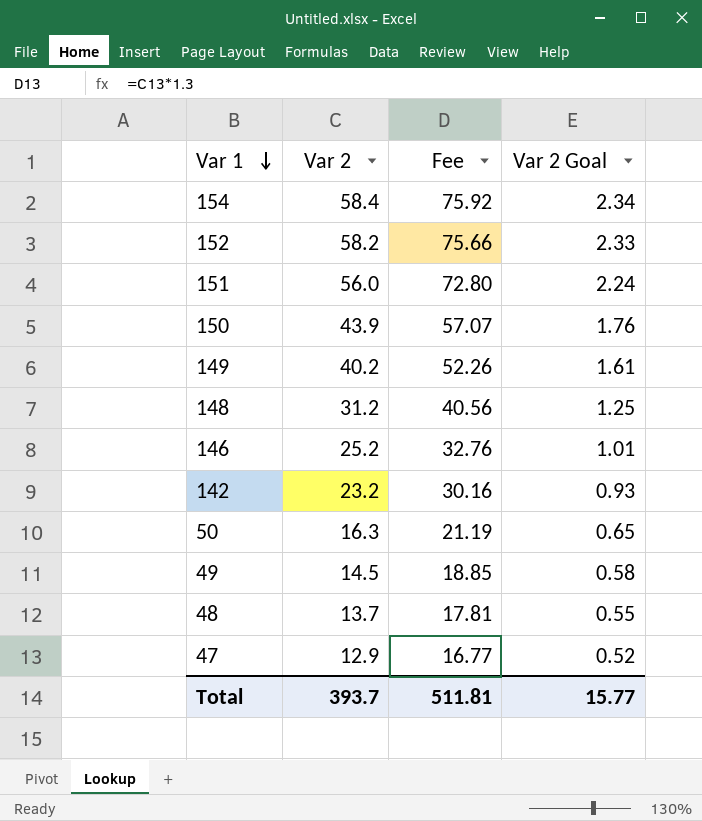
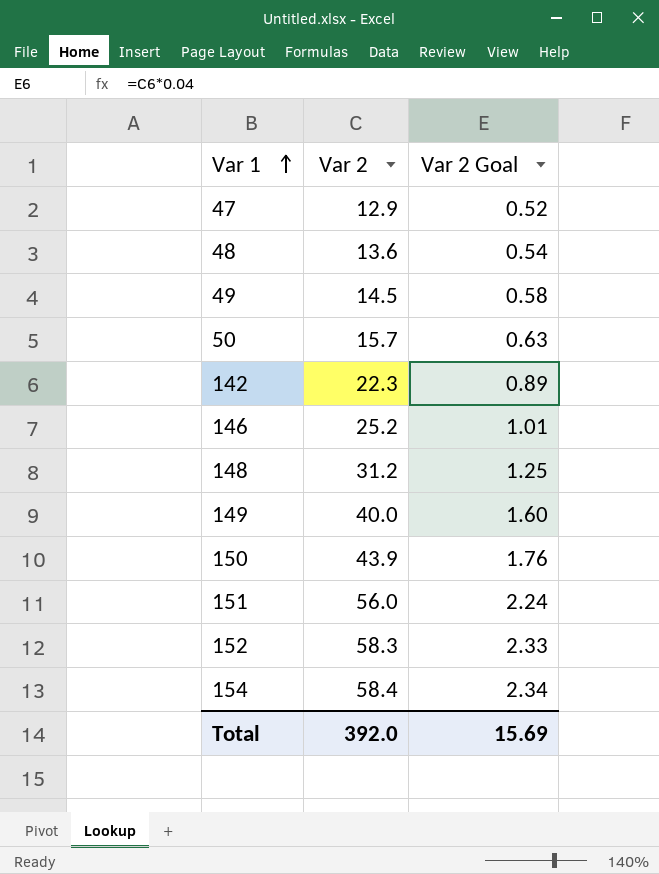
row order: Var 1 descending -> Var 1 ascending
column Fee | formula: [Var 2] * 1.3 -> none
48 | Var 2: 13.7 -> 13.6
48 | Var 2 Goal: 0.55 -> 0.54
50 | Var 2: 16.3 -> 15.7
50 | Var 2 Goal: 0.65 -> 0.63
142 | Var 2: 23.2 -> 22.3
142 | Var 2 Goal: 0.93 -> 0.89
149 | Var 2: 40.2 -> 40.0
149 | Var 2 Goal: 1.61 -> 1.60
152 | Var 2: 58.2 -> 58.3
Total | Var 2: 393.7 -> 392.0
Total | Var 2 Goal: 15.77 -> 15.69

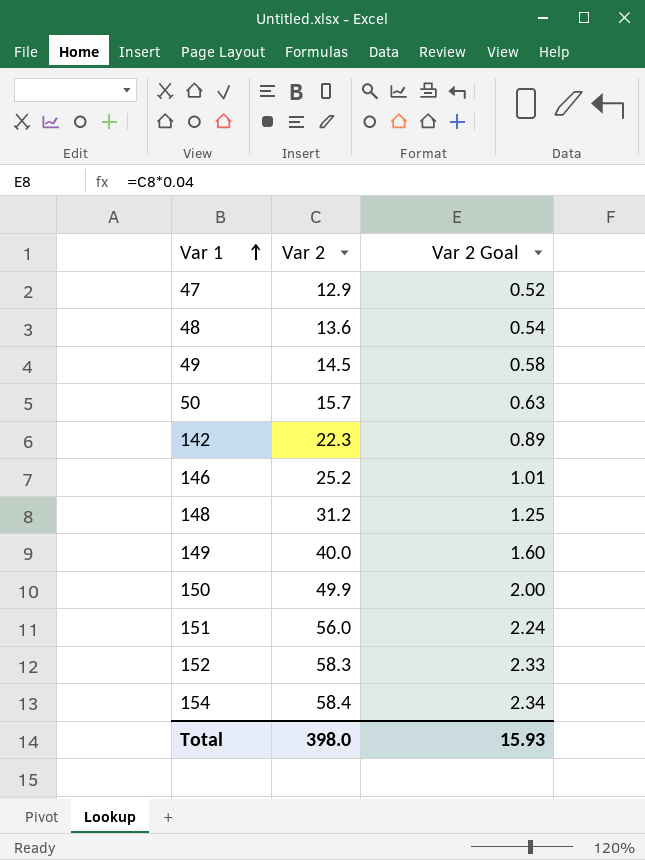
150 | Var 2: 43.9 -> 49.9
150 | Var 2 Goal: 1.76 -> 2.00
Total | Var 2: 392.0 -> 398.0
Total | Var 2 Goal: 15.69 -> 15.93

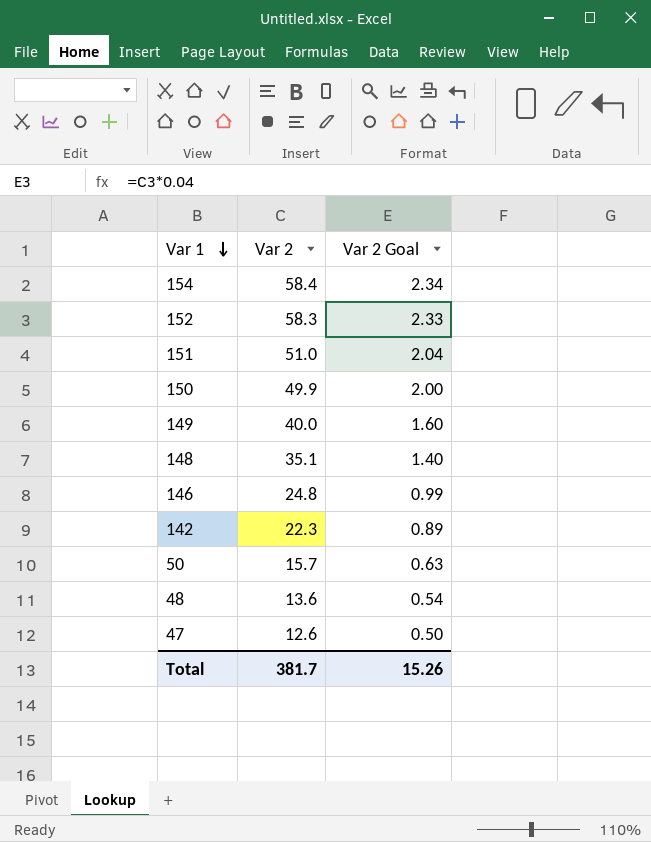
row order: Var 1 ascending -> Var 1 descending
row 49: 14.5 | 0.58 -> none
151 | Var 2: 56.0 -> 51.0
151 | Var 2 Goal: 2.24 -> 2.04
148 | Var 2: 31.2 -> 35.1
148 | Var 2 Goal: 1.25 -> 1.40
146 | Var 2: 25.2 -> 24.8
146 | Var 2 Goal: 1.01 -> 0.99
47 | Var 2: 12.9 -> 12.6
47 | Var 2 Goal: 0.52 -> 0.50
Total | Var 2: 398.0 -> 381.7
Total | Var 2 Goal: 15.93 -> 15.26

